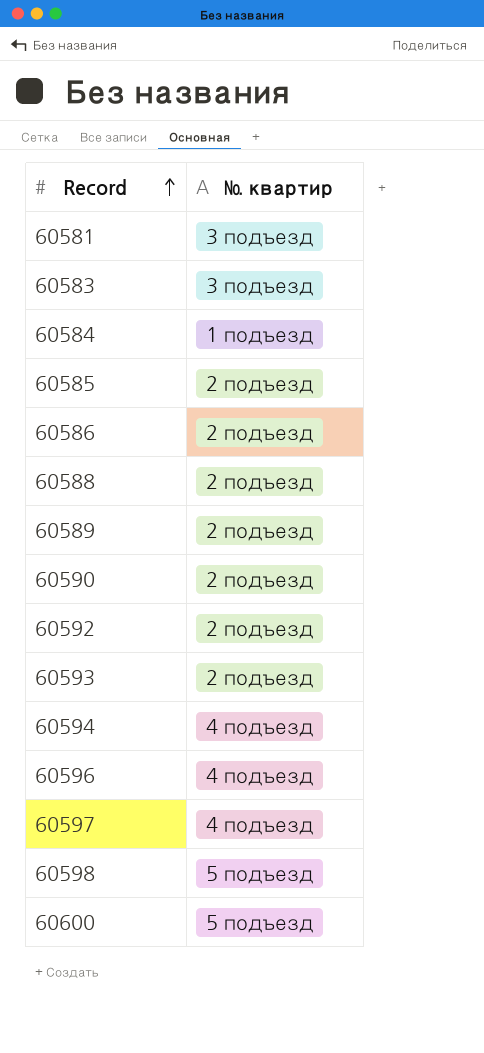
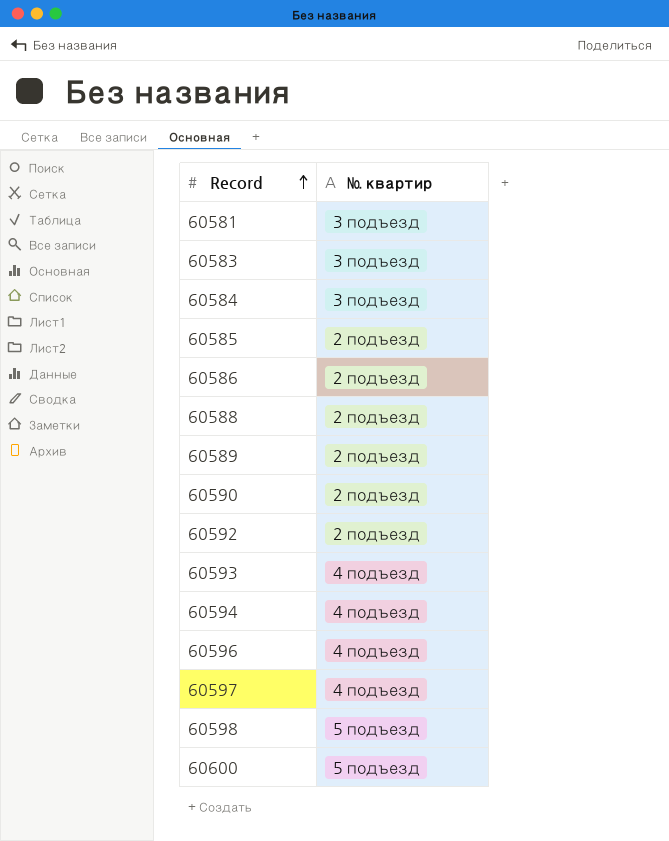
60584 | № квартир: 1 подъезд -> 3 подъезд
60593 | № квартир: 2 подъезд -> 4 подъезд

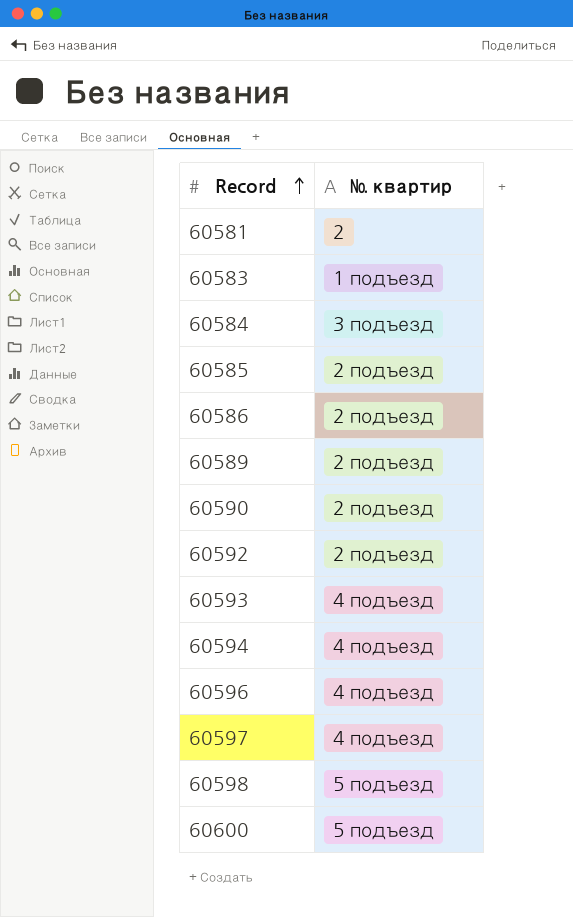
row 60588: 2 подъезд -> none
60581 | № квартир: 3 подъезд -> 2
60583 | № квартир: 3 подъезд -> 1 подъезд

